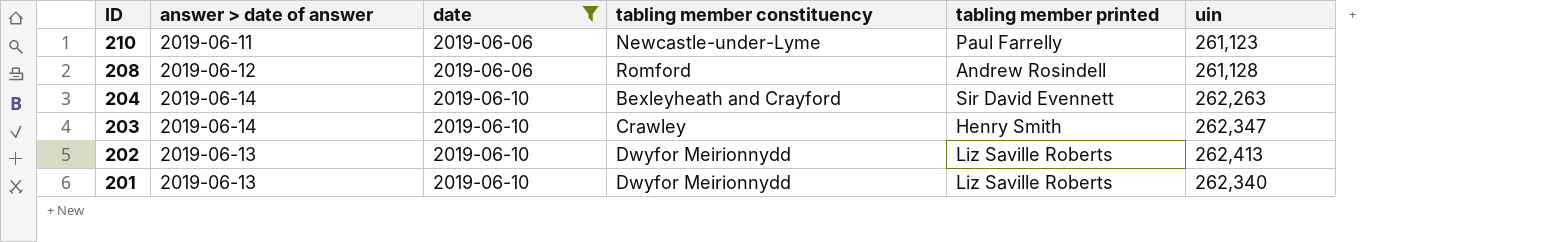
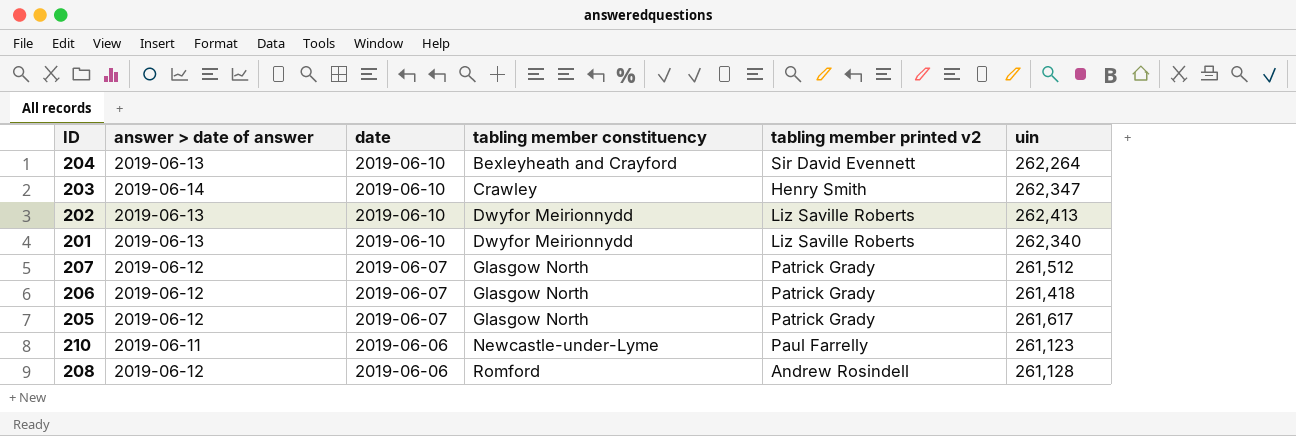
filter: date != 2019-06-07 -> none
row order: ID descending -> date descending
column name: tabling member printed -> tabling member printed v2
204 | answer > date of answer: 2019-06-14 -> 2019-06-13
204 | uin: 262,263 -> 262,264

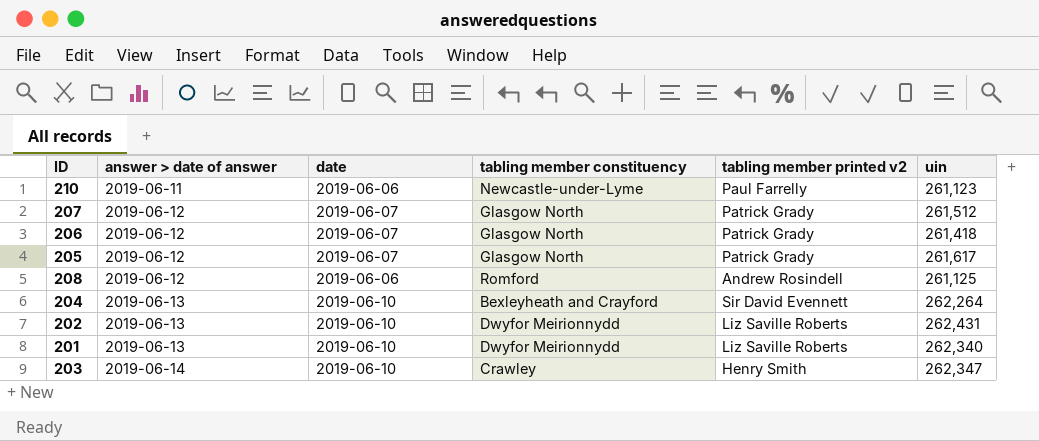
row order: date descending -> answer > date of answer ascending
208 | uin: 261,128 -> 261,125
202 | uin: 262,413 -> 262,431

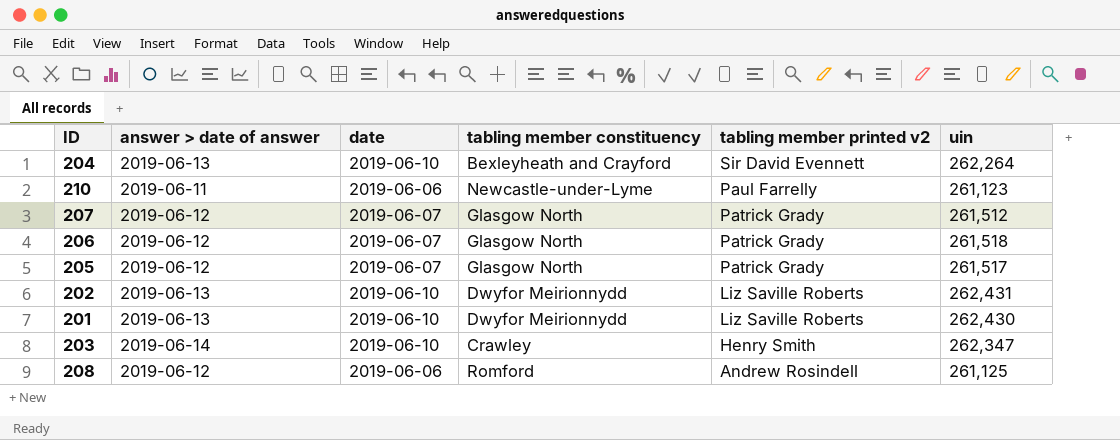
row order: answer > date of answer ascending -> tabling member printed v2 descending
206 | uin: 261,418 -> 261,518
205 | uin: 261,617 -> 261,517
201 | uin: 262,340 -> 262,430

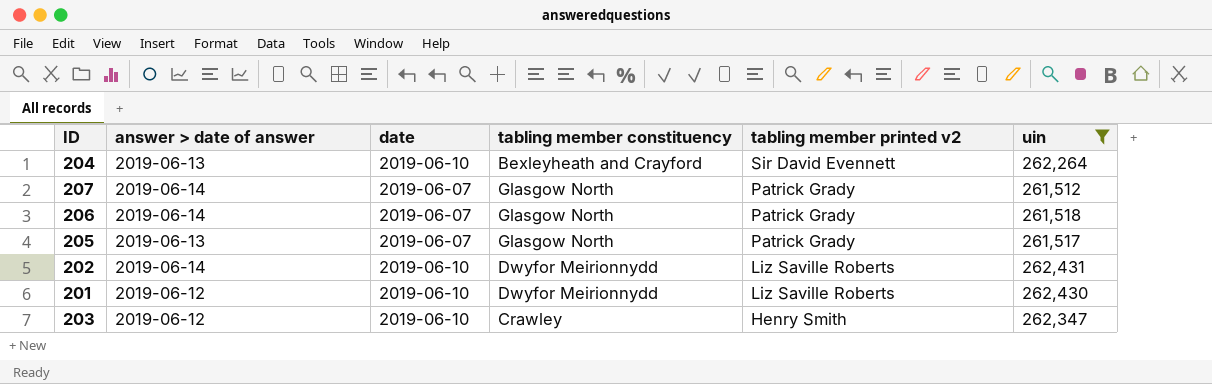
filter: none -> uin >= 261,512
207 | answer > date of answer: 2019-06-12 -> 2019-06-14
206 | answer > date of answer: 2019-06-12 -> 2019-06-14
205 | answer > date of answer: 2019-06-12 -> 2019-06-13
202 | answer > date of answer: 2019-06-13 -> 2019-06-14
201 | answer > date of answer: 2019-06-13 -> 2019-06-12
203 | answer > date of answer: 2019-06-14 -> 2019-06-12

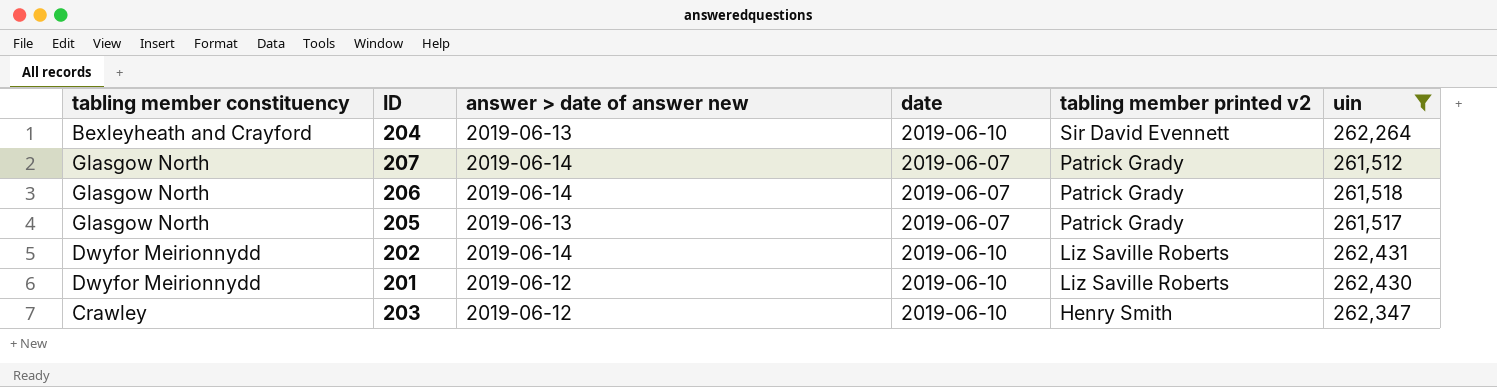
column tabling member constituency | position: 4 -> 1
column name: answer > date of answer -> answer > date of answer new

